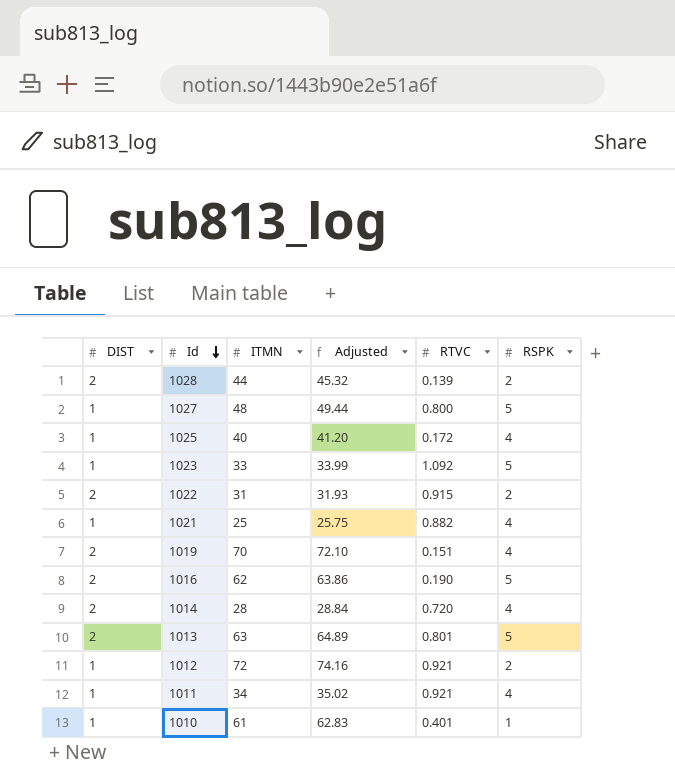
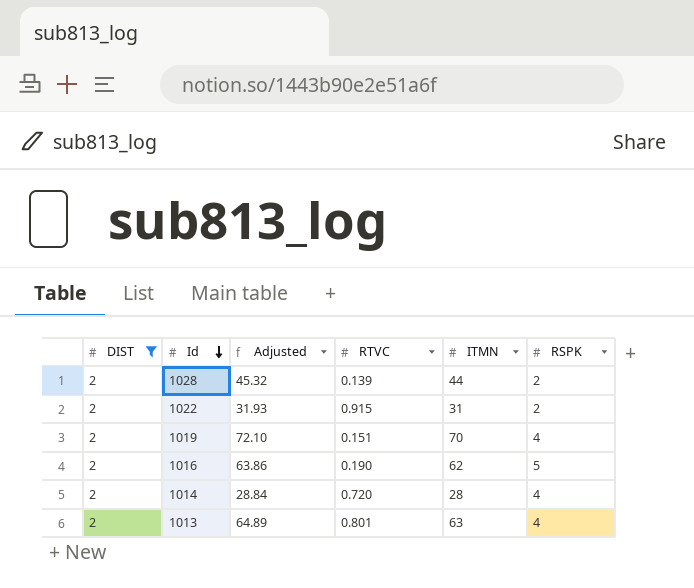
filter: none -> DIST = 2
column ITMN | position: 3 -> 5
1013 | RSPK: 5 -> 4

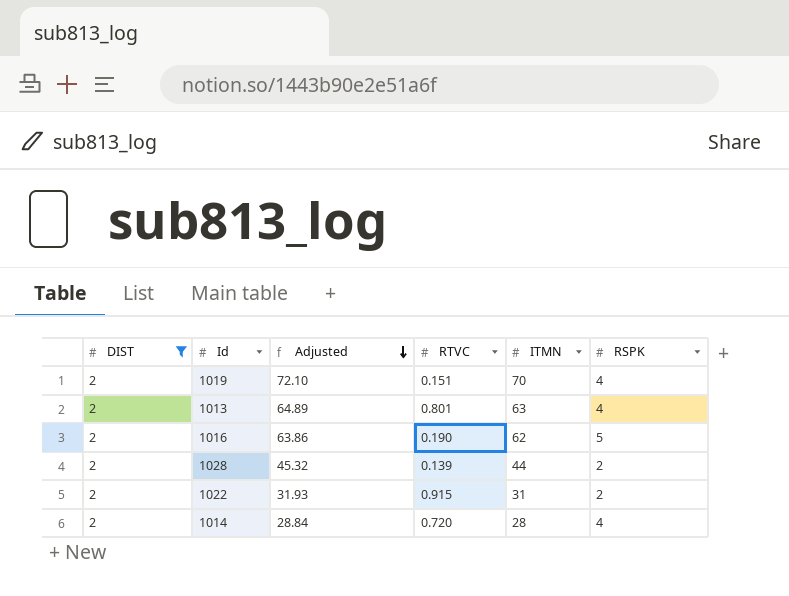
row order: Id descending -> Adjusted descending

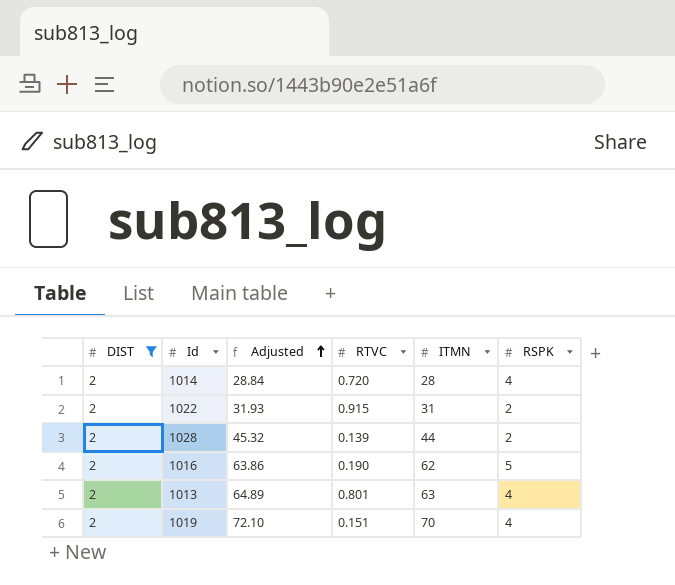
row order: Adjusted descending -> Adjusted ascending

